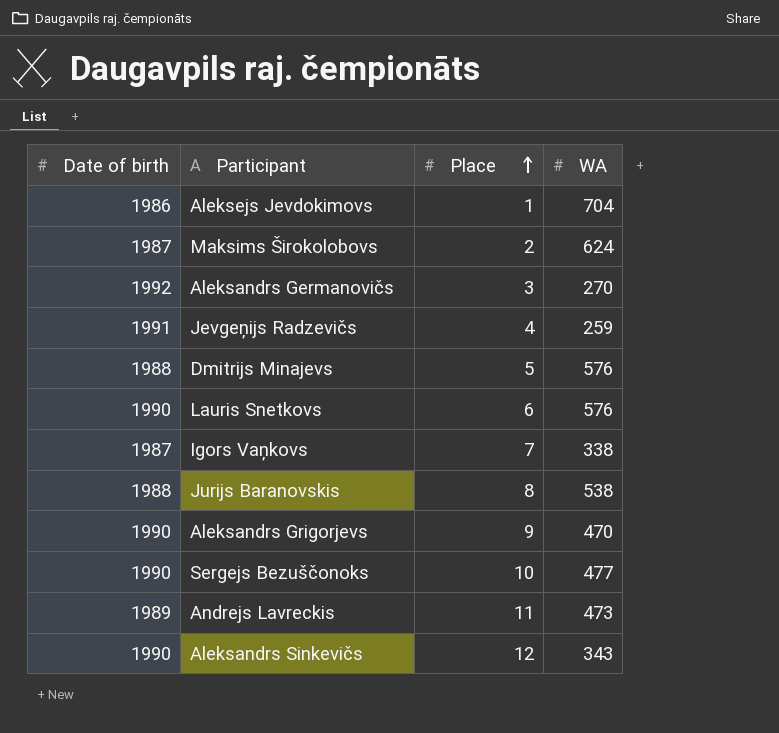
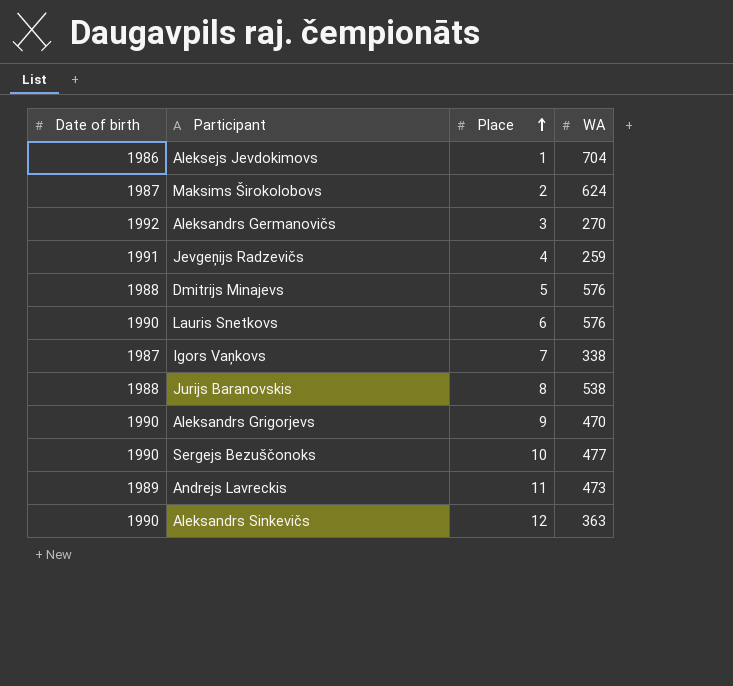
Aleksandrs Sinkevičs | WA: 343 -> 363

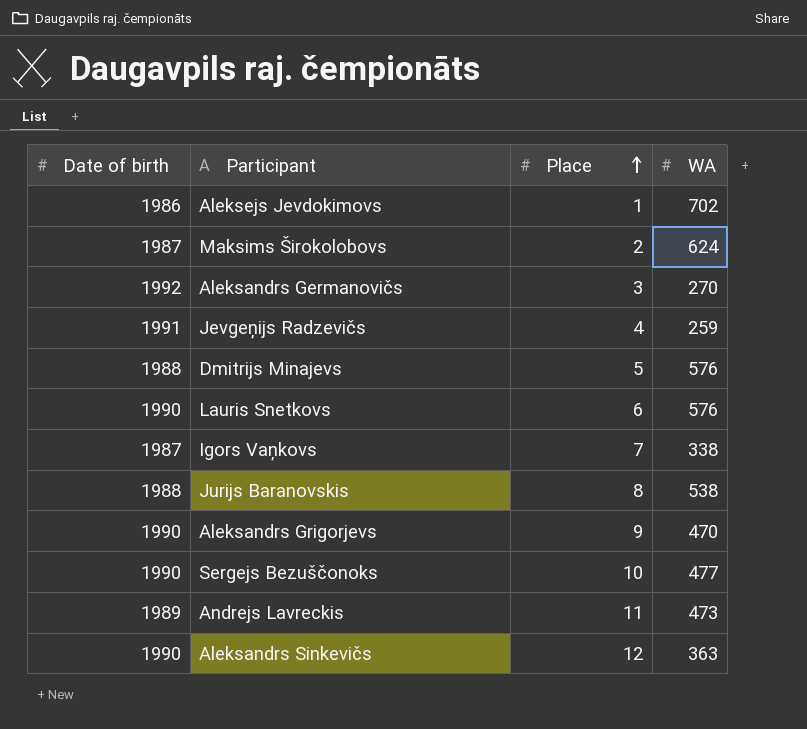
Aleksejs Jevdokimovs | WA: 704 -> 702

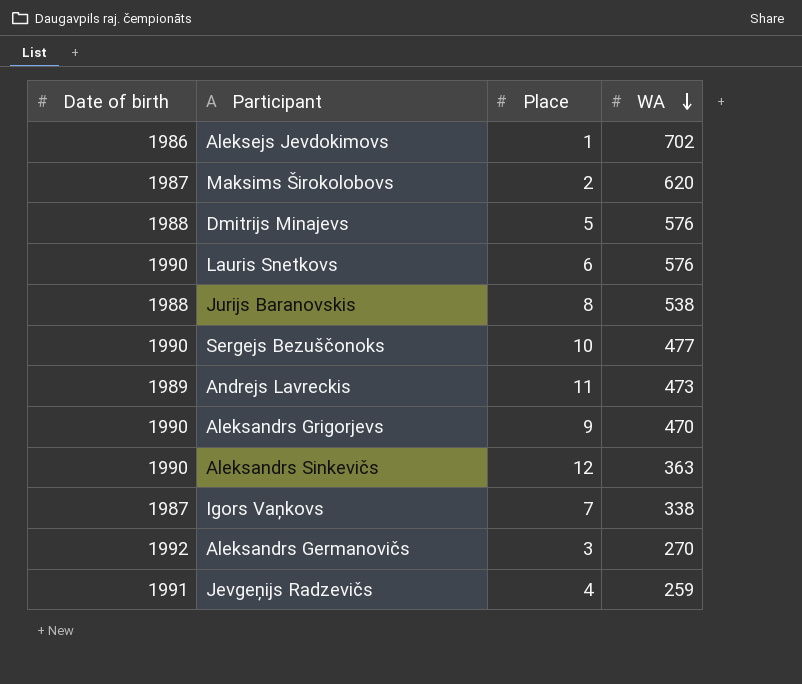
row order: Place ascending -> WA descending
Maksims Širokolobovs | WA: 624 -> 620

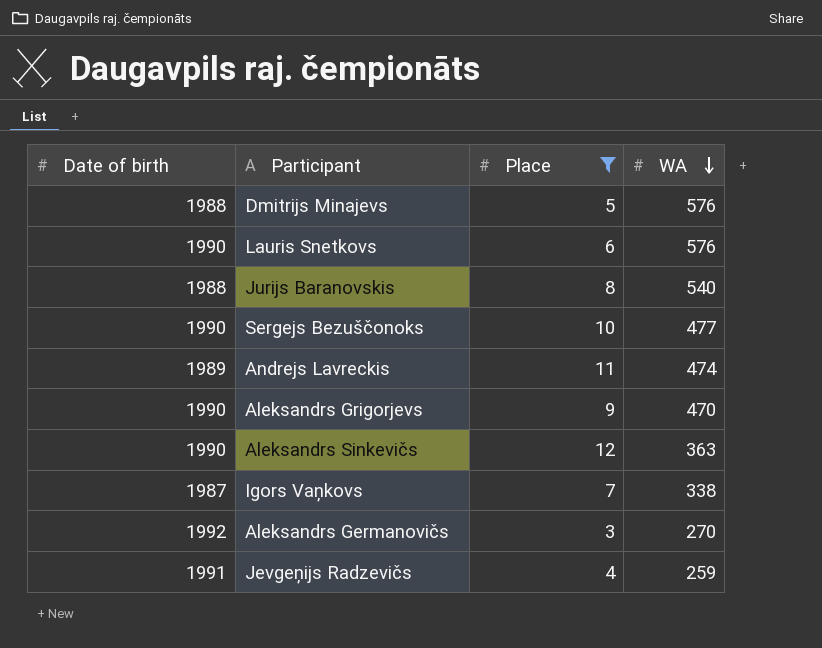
filter: none -> Place >= 3
Jurijs Baranovskis | WA: 538 -> 540
Andrejs Lavreckis | WA: 473 -> 474

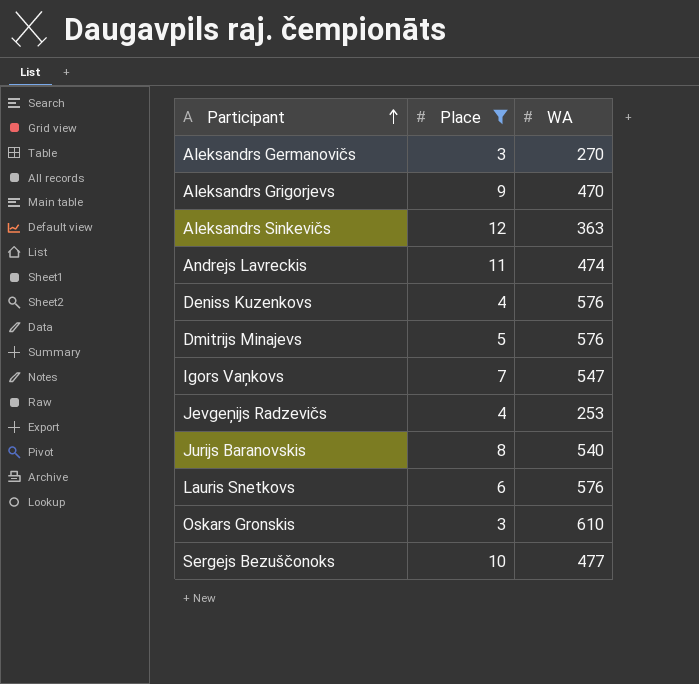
row order: WA descending -> Participant ascending
column Date of birth | position: 1 -> none
row Deniss Kuzenkovs: none -> 4 | 576
Igors Vaņkovs | WA: 338 -> 547
Jevgeņijs Radzevičs | WA: 259 -> 253
row Oskars Gronskis: none -> 3 | 610

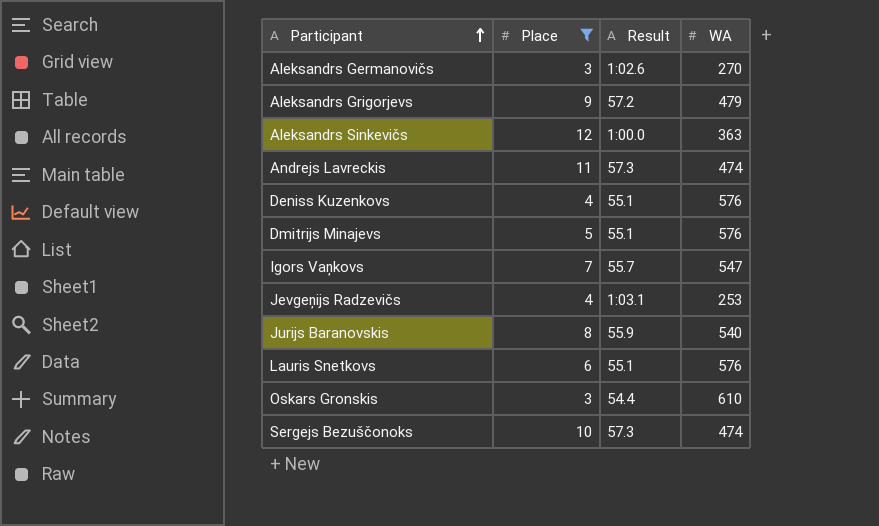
column Result | position: none -> 3
Aleksandrs Grigorjevs | WA: 470 -> 479
Sergejs Bezuščonoks | WA: 477 -> 474

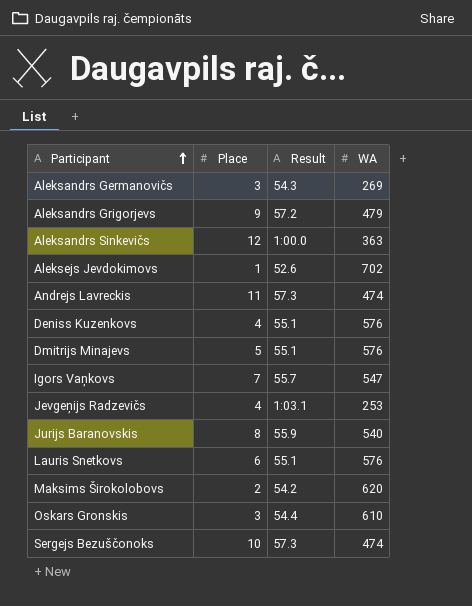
filter: Place >= 3 -> none
Aleksandrs Germanovičs | Result: 1:02.6 -> 54.3
Aleksandrs Germanovičs | WA: 270 -> 269

